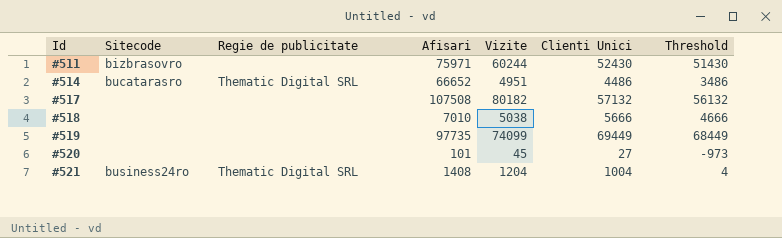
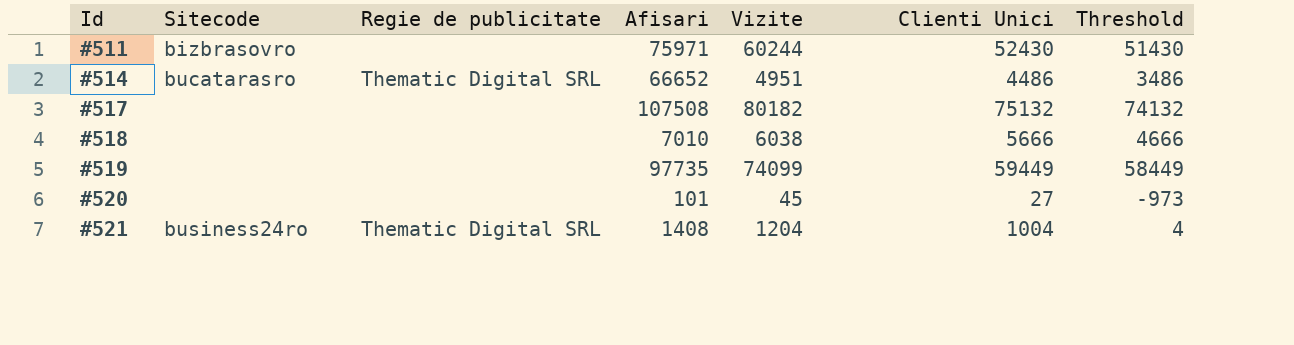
#517 | Clienti Unici: 57132 -> 75132
#517 | Threshold: 56132 -> 74132
#518 | Vizite: 5038 -> 6038
#519 | Clienti Unici: 69449 -> 59449
#519 | Threshold: 68449 -> 58449

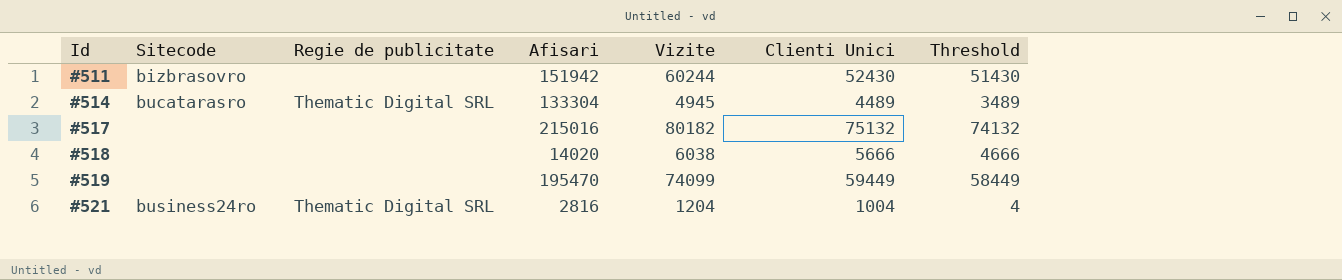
row #520: none | none | 101 | 45 | 27 | -973 -> none
#511 | Afisari: 75971 -> 151942
#514 | Afisari: 66652 -> 133304
#514 | Vizite: 4951 -> 4945
#514 | Clienti Unici: 4486 -> 4489
#514 | Threshold: 3486 -> 3489
#517 | Afisari: 107508 -> 215016
#518 | Afisari: 7010 -> 14020
#519 | Afisari: 97735 -> 195470
#521 | Afisari: 1408 -> 2816

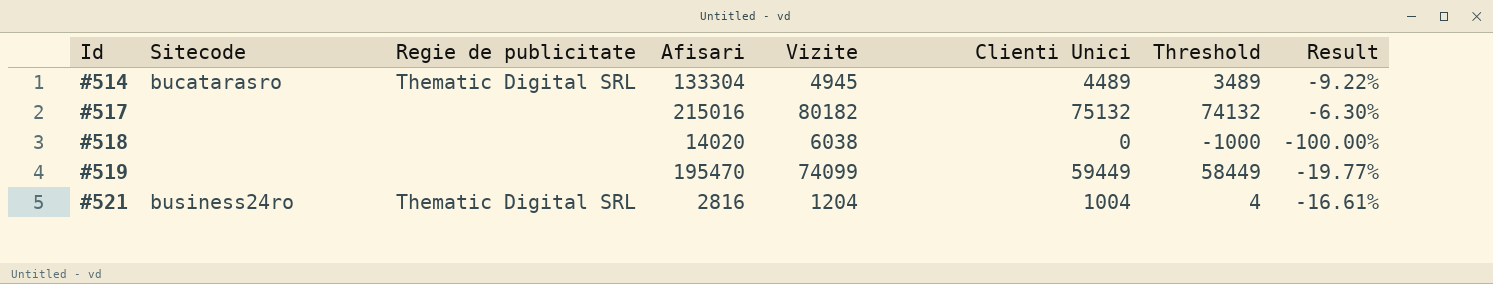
column Result | formula: none -> ([Clienti Unici] - [Vizite]) / [Vizite]
row #511: bizbrasovro | none | 151942 | 60244 | 52430 | 51430 -> none
#518 | Clienti Unici: 5666 -> 0
#518 | Threshold: 4666 -> -1000

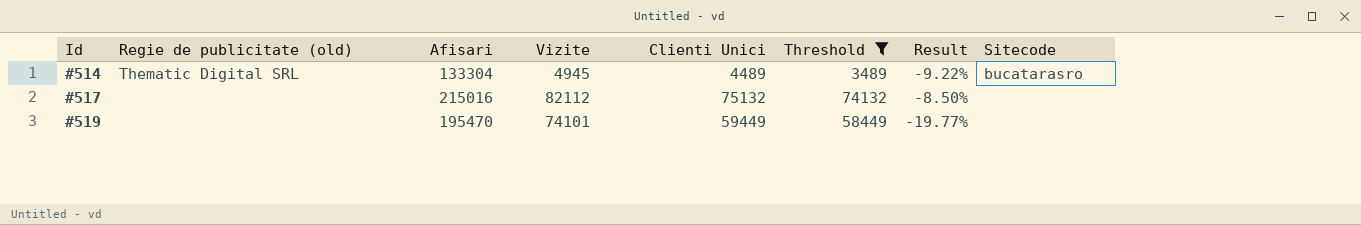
filter: none -> Threshold >= 3489
column name: Regie de publicitate -> Regie de publicitate (old)
column Sitecode | position: 2 -> 8
#517 | Vizite: 80182 -> 82112
#517 | Result: -6.30% -> -8.50%
#519 | Vizite: 74099 -> 74101

